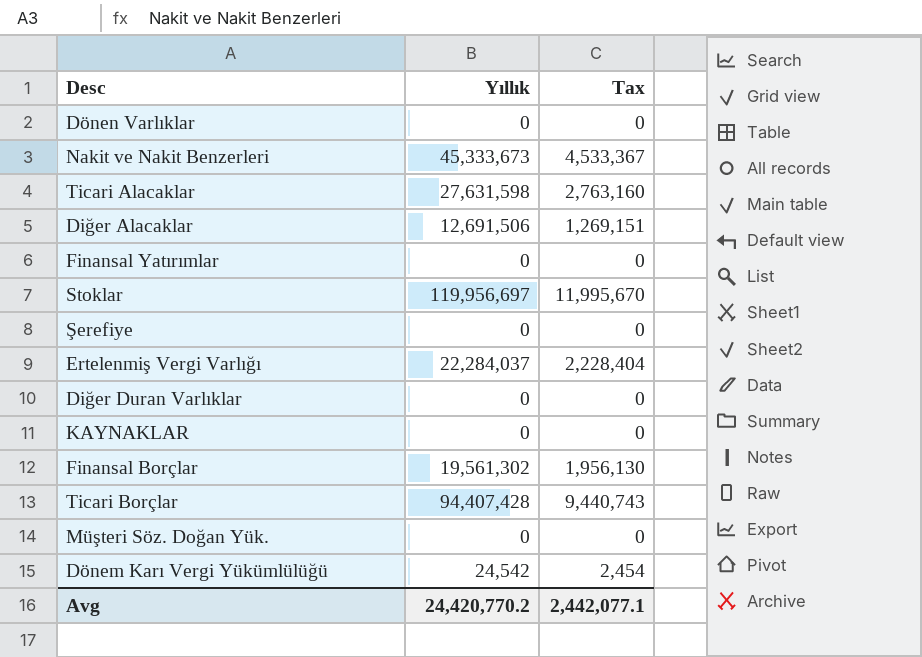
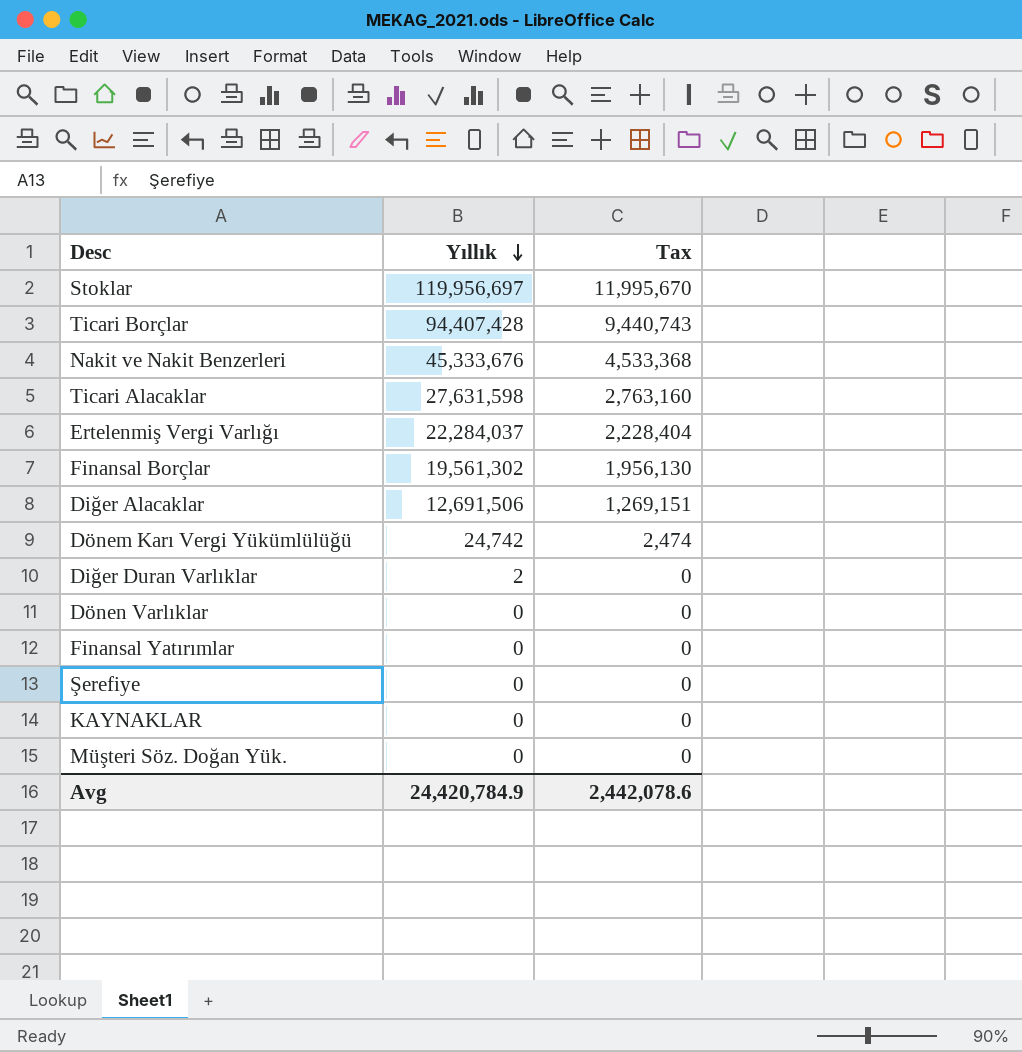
row order: none -> Yıllık descending
Nakit ve Nakit Benzerleri | Yıllık: 45,333,673 -> 45,333,676
Nakit ve Nakit Benzerleri | Tax: 4,533,367 -> 4,533,368
Dönem Karı Vergi Yükümlülüğü | Yıllık: 24,542 -> 24,742
Dönem Karı Vergi Yükümlülüğü | Tax: 2,454 -> 2,474
Diğer Duran Varlıklar | Yıllık: 0 -> 2
Avg | Yıllık: 24,420,770.2 -> 24,420,784.9
Avg | Tax: 2,442,077.1 -> 2,442,078.6

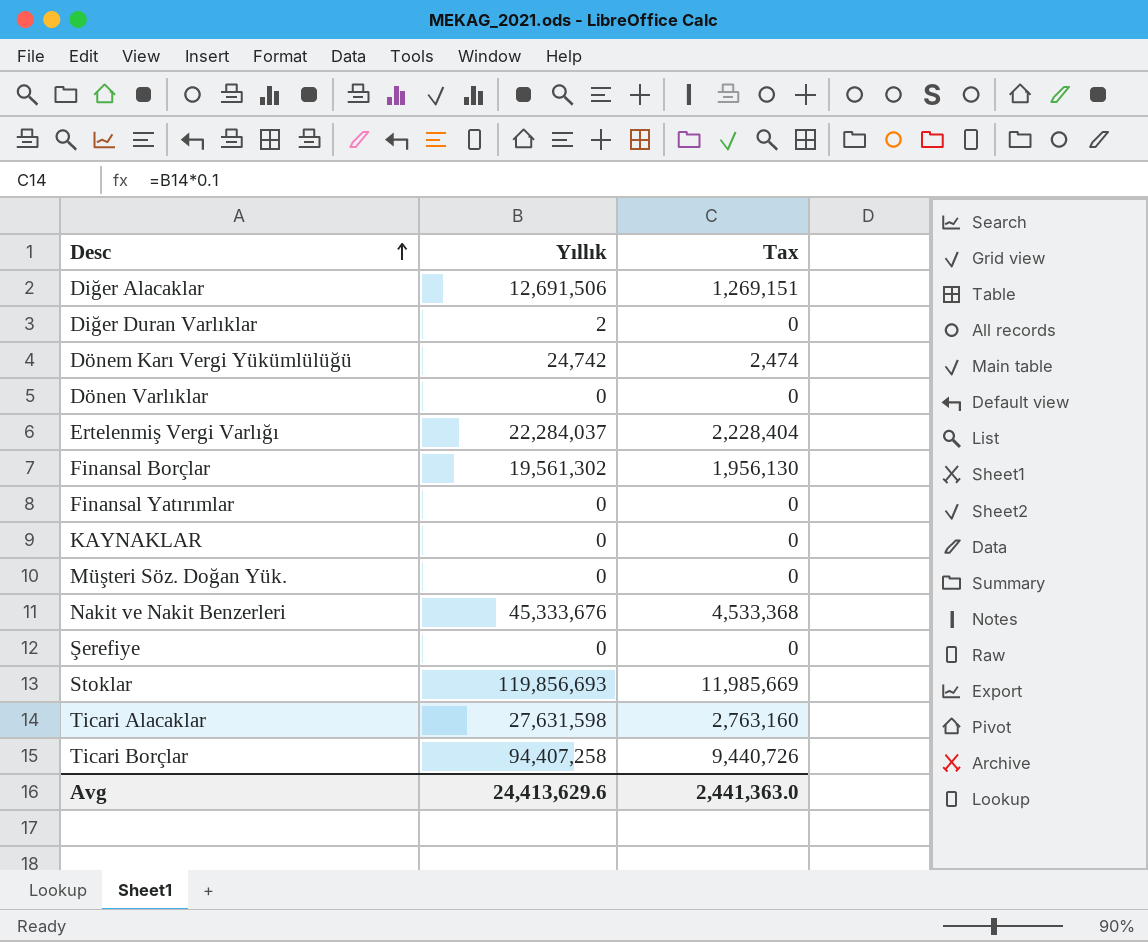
row order: Yıllık descending -> Desc ascending
Stoklar | Yıllık: 119,956,697 -> 119,856,693
Stoklar | Tax: 11,995,670 -> 11,985,669
Ticari Borçlar | Yıllık: 94,407,428 -> 94,407,258
Ticari Borçlar | Tax: 9,440,743 -> 9,440,726
Avg | Yıllık: 24,420,784.9 -> 24,413,629.6
Avg | Tax: 2,442,078.6 -> 2,441,363.0

